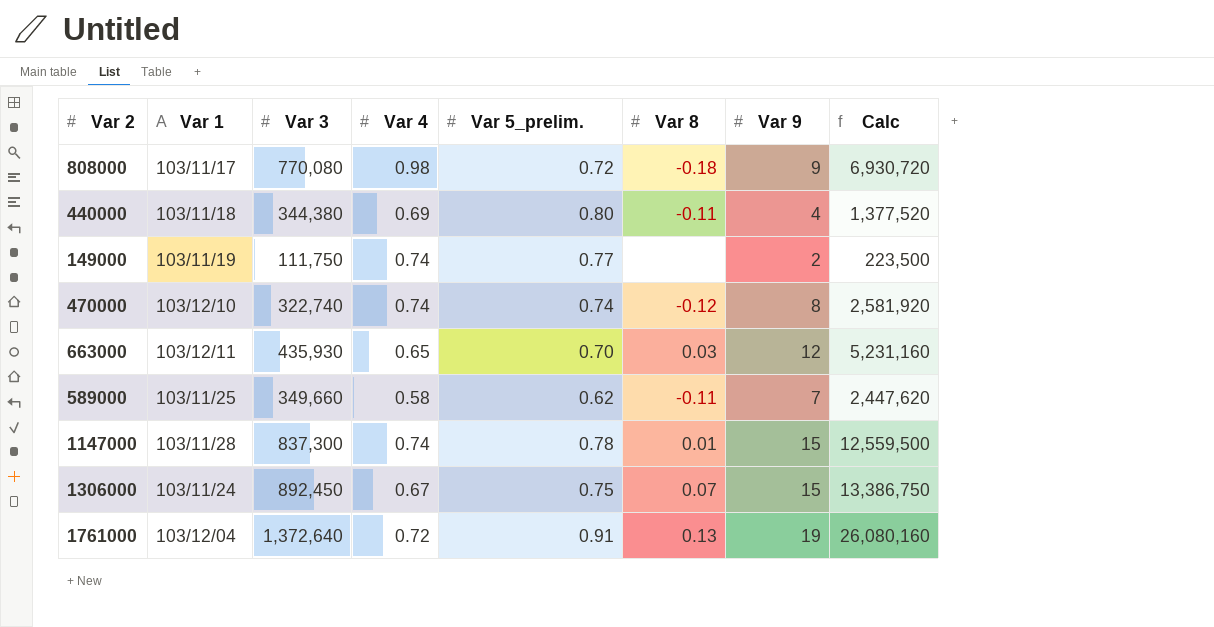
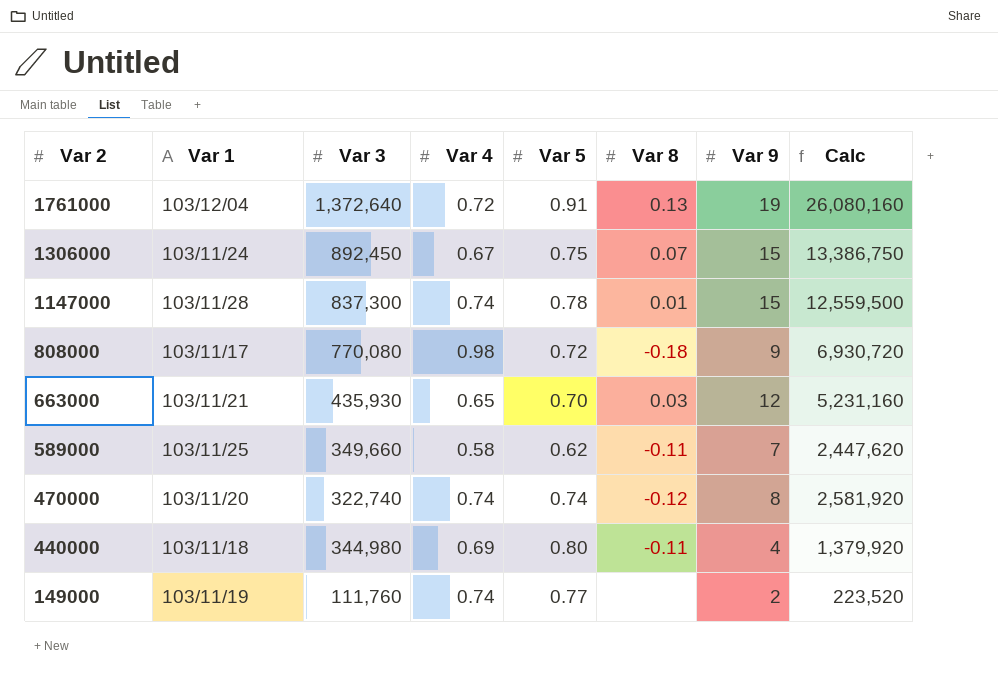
row order: none -> Var 2 descending
column name: Var 5_prelim. -> Var 5
663000 | Var 1: 103/12/11 -> 103/11/21
470000 | Var 1: 103/12/10 -> 103/11/20
440000 | Var 3: 344,380 -> 344,980
440000 | Calc: 1,377,520 -> 1,379,920
149000 | Var 3: 111,750 -> 111,760
149000 | Calc: 223,500 -> 223,520

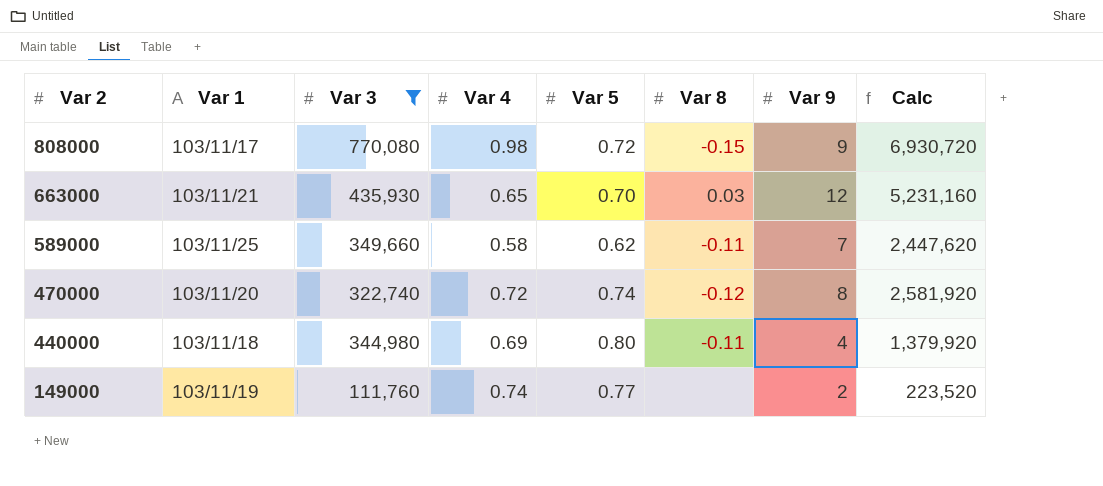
filter: none -> Var 3 <= 770,080
808000 | Var 8: -0.18 -> -0.15
470000 | Var 4: 0.74 -> 0.72

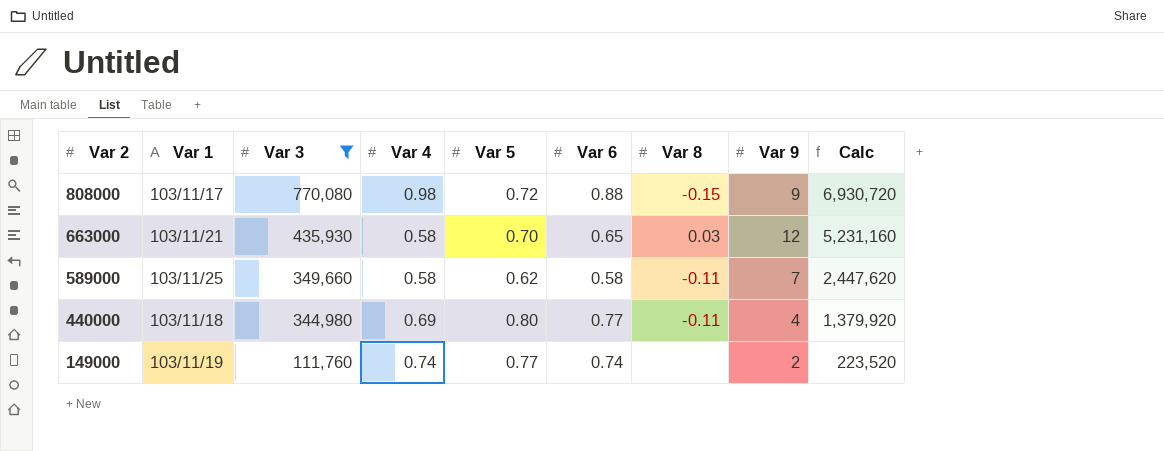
column Var 6 | position: none -> 6
row 470000: 103/11/20 | 322,740 | 0.72 | 0.74 | -0.12 | 8 | 2,581,920 -> none
663000 | Var 4: 0.65 -> 0.58

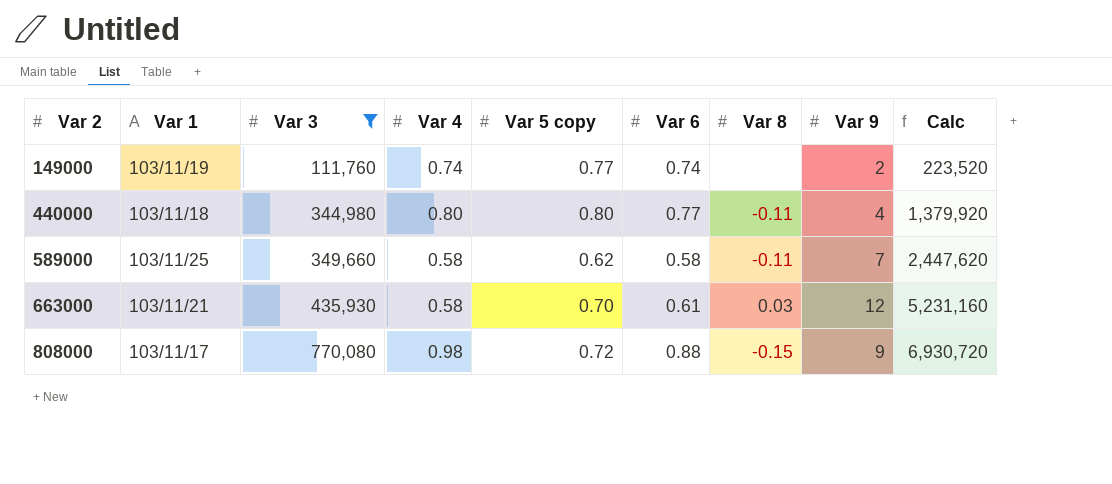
row order: Var 2 descending -> Var 2 ascending
column name: Var 5 -> Var 5 copy
440000 | Var 4: 0.69 -> 0.80
663000 | Var 6: 0.65 -> 0.61

